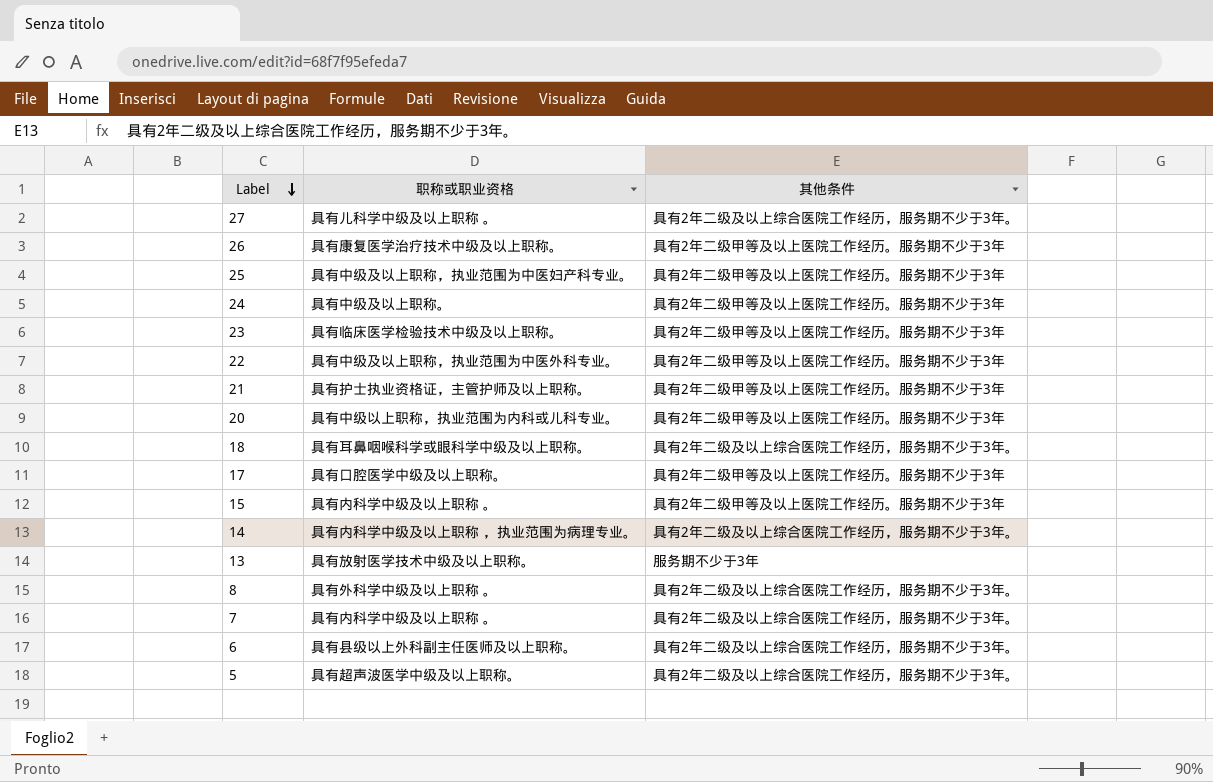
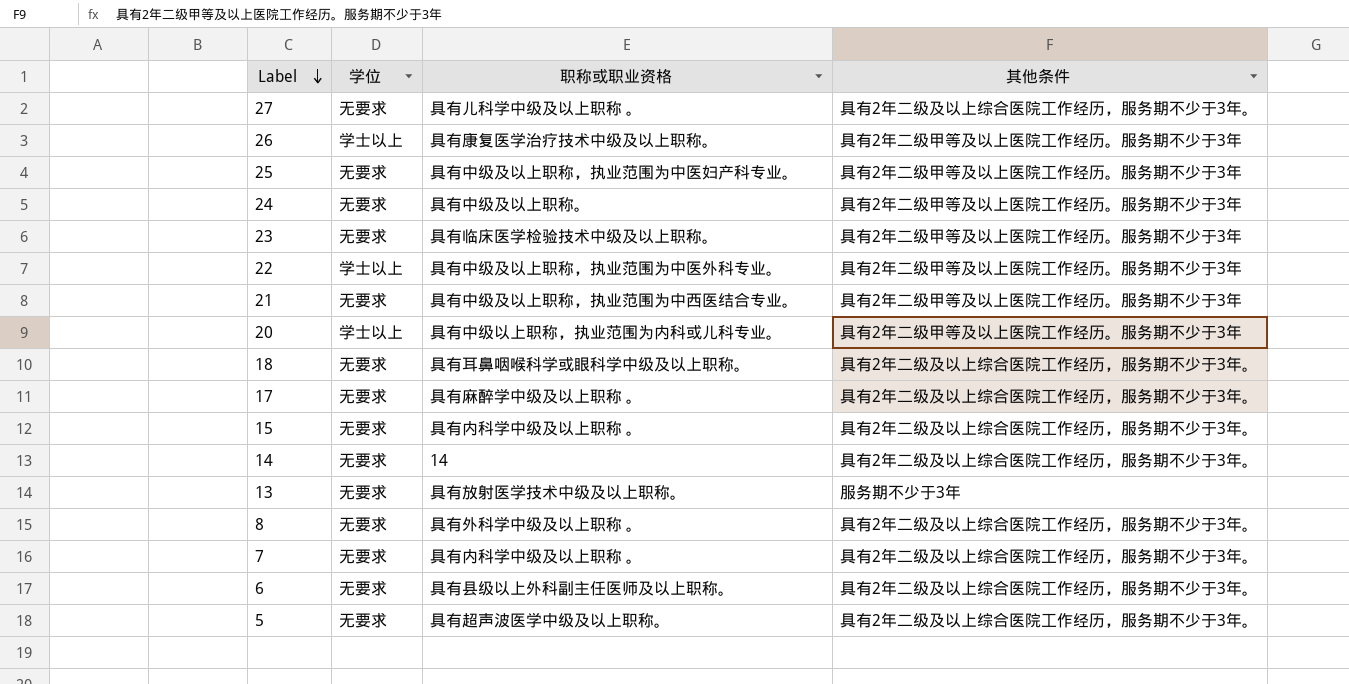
column 学位 | position: none -> 2
21 | 职称或职业资格: 具有护士执业资格证，主管护师及以上职称。 -> 具有中级及以上职称，执业范围为中西医结合专业。
17 | 职称或职业资格: 具有口腔医学中级及以上职称。 -> 具有麻醉学中级及以上职称 。
17 | 其他条件: 具有2年二级甲等及以上医院工作经历。服务期不少于3年 -> 具有2年二级及以上综合医院工作经历，服务期不少于3年。
15 | 其他条件: 具有2年二级甲等及以上医院工作经历。服务期不少于3年 -> 具有2年二级及以上综合医院工作经历，服务期不少于3年。
14 | 职称或职业资格: 具有内科学中级及以上职称 ，执业范围为病理专业。 -> 14

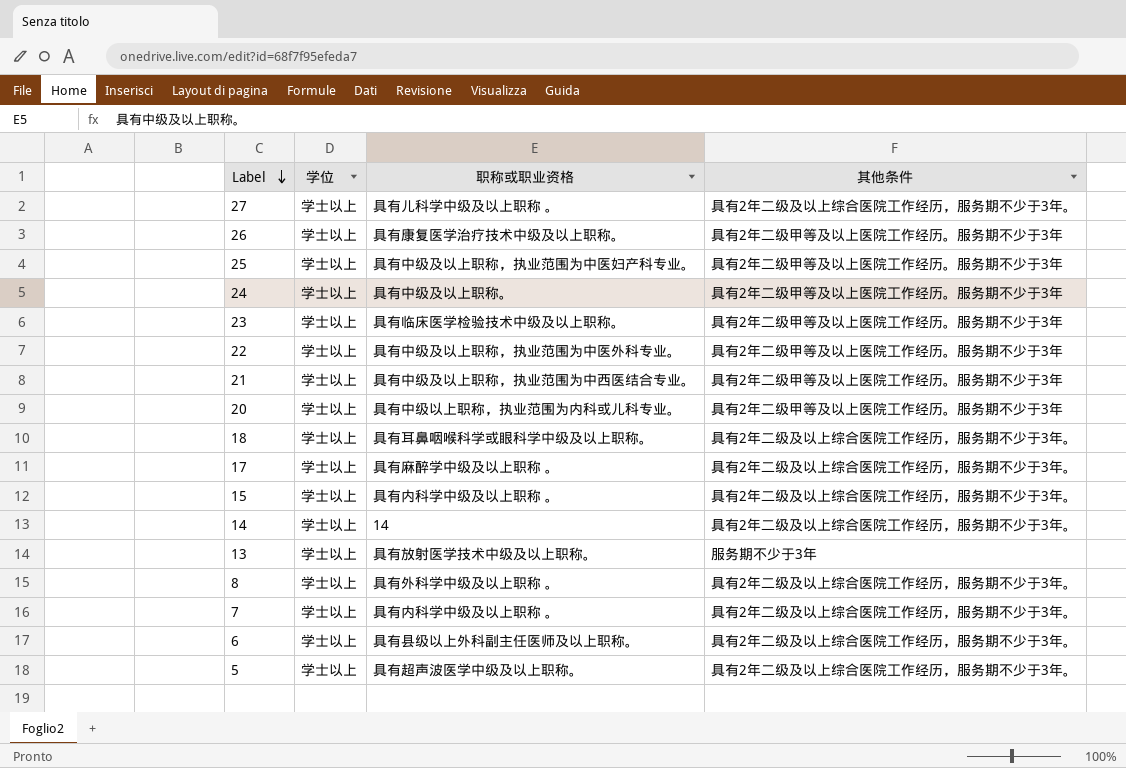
27 | 学位: 无要求 -> 学士以上
25 | 学位: 无要求 -> 学士以上
24 | 学位: 无要求 -> 学士以上
23 | 学位: 无要求 -> 学士以上
21 | 学位: 无要求 -> 学士以上
18 | 学位: 无要求 -> 学士以上
17 | 学位: 无要求 -> 学士以上
15 | 学位: 无要求 -> 学士以上
14 | 学位: 无要求 -> 学士以上
13 | 学位: 无要求 -> 学士以上
8 | 学位: 无要求 -> 学士以上
7 | 学位: 无要求 -> 学士以上
6 | 学位: 无要求 -> 学士以上
5 | 学位: 无要求 -> 学士以上

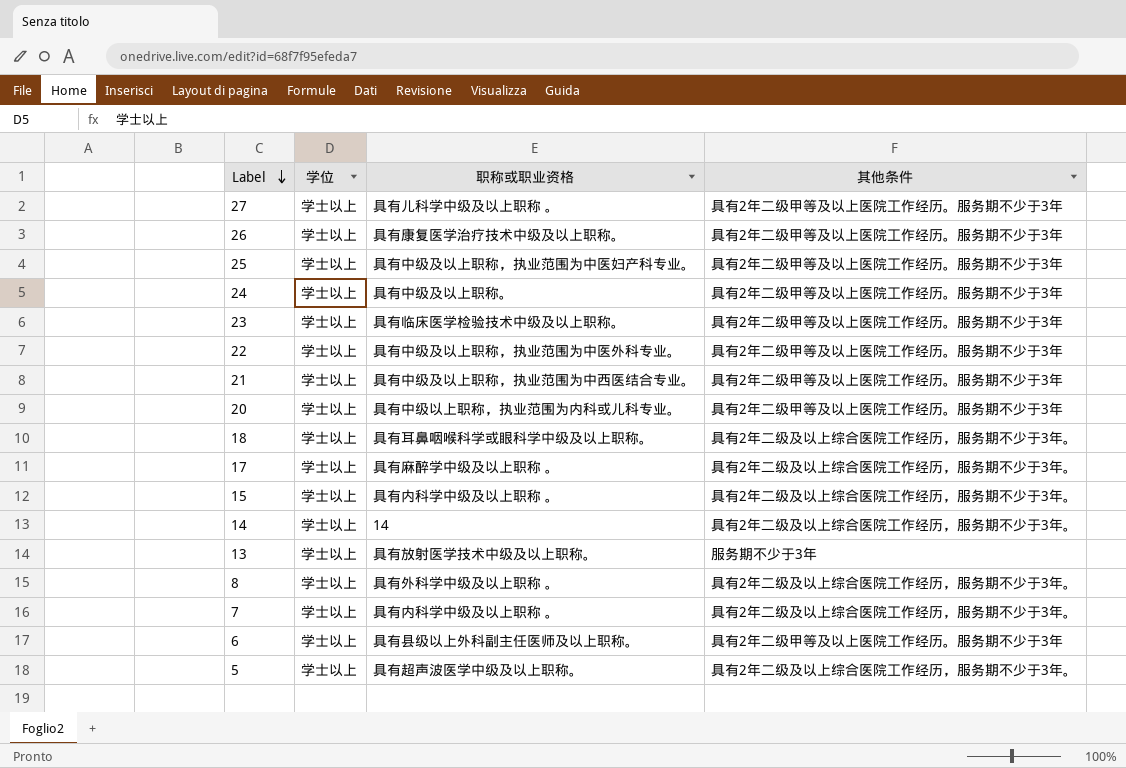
27 | 其他条件: 具有2年二级及以上综合医院工作经历，服务期不少于3年。 -> 具有2年二级甲等及以上医院工作经历。服务期不少于3年
6 | 其他条件: 具有2年二级及以上综合医院工作经历，服务期不少于3年。 -> 具有2年二级甲等及以上医院工作经历。服务期不少于3年

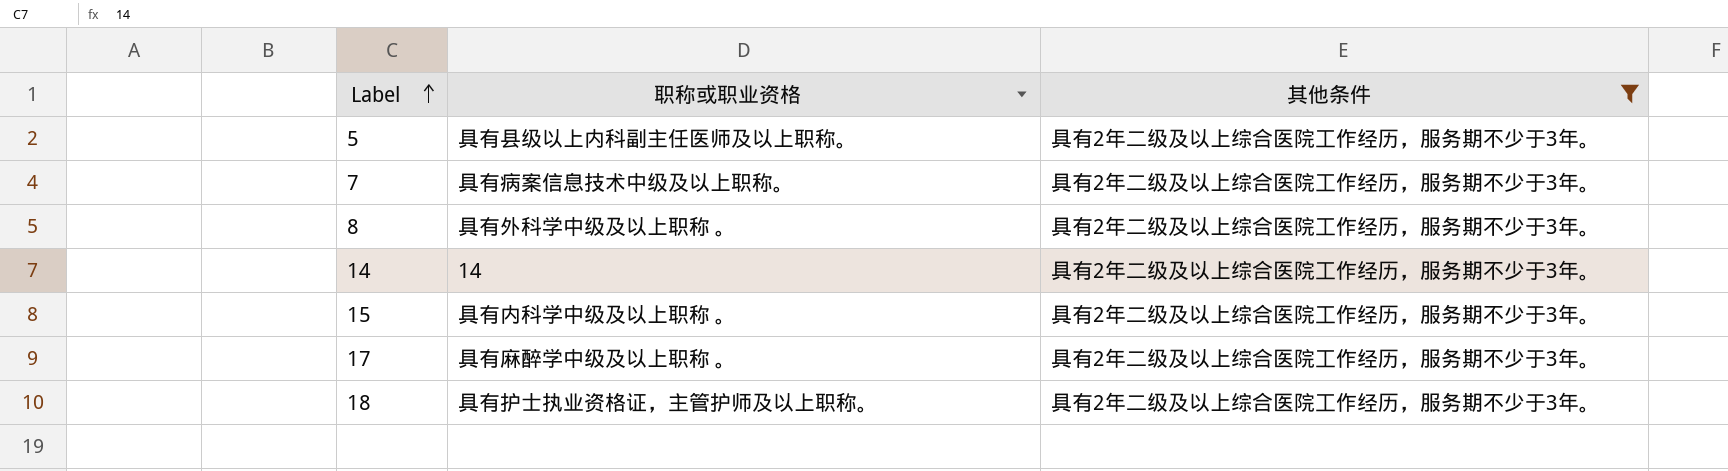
filter: none -> 其他条件 = 具有2年二级及以上综合医院工作经历，服务期不少于3年。
row order: Label descending -> Label ascending
column 学位 | position: 2 -> none
5 | 职称或职业资格: 具有超声波医学中级及以上职称。 -> 具有县级以上内科副主任医师及以上职称。
7 | 职称或职业资格: 具有内科学中级及以上职称 。 -> 具有病案信息技术中级及以上职称。
18 | 职称或职业资格: 具有耳鼻咽喉科学或眼科学中级及以上职称。 -> 具有护士执业资格证，主管护师及以上职称。

